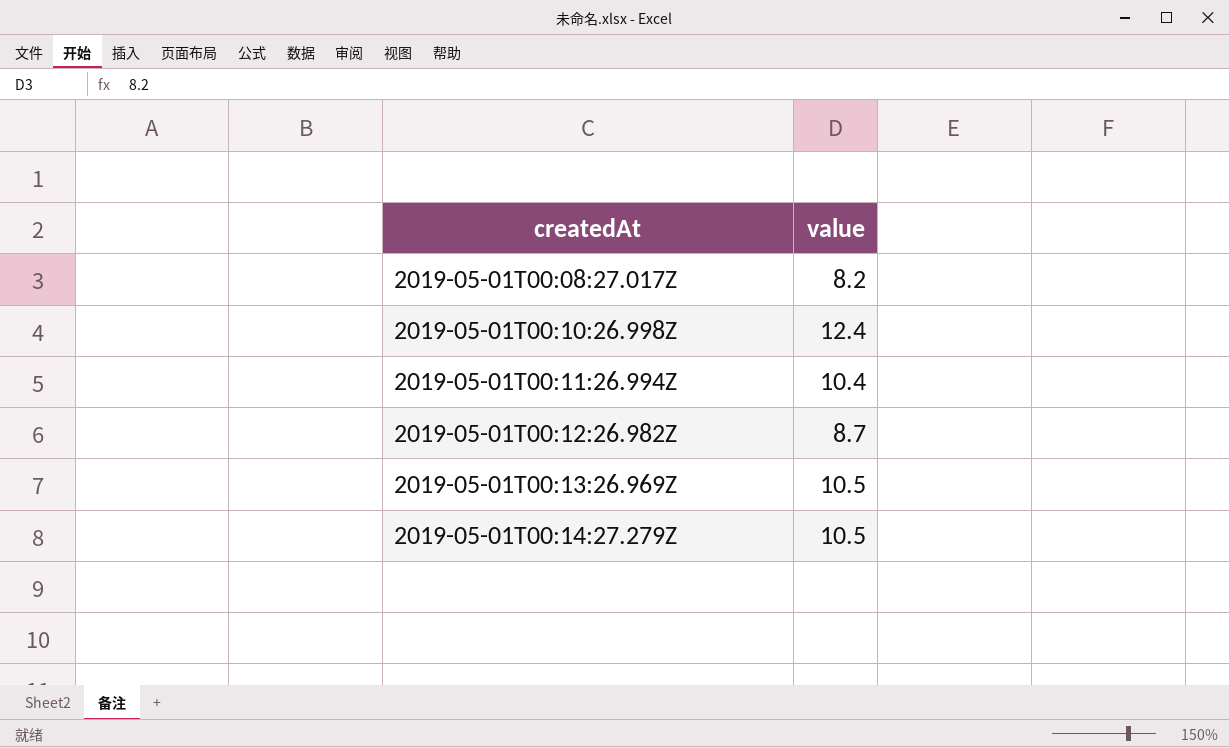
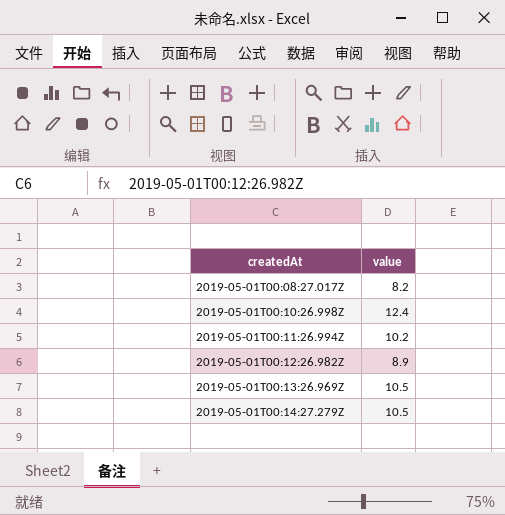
2019-05-01T00:11:26.994Z | value: 10.4 -> 10.2
2019-05-01T00:12:26.982Z | value: 8.7 -> 8.9

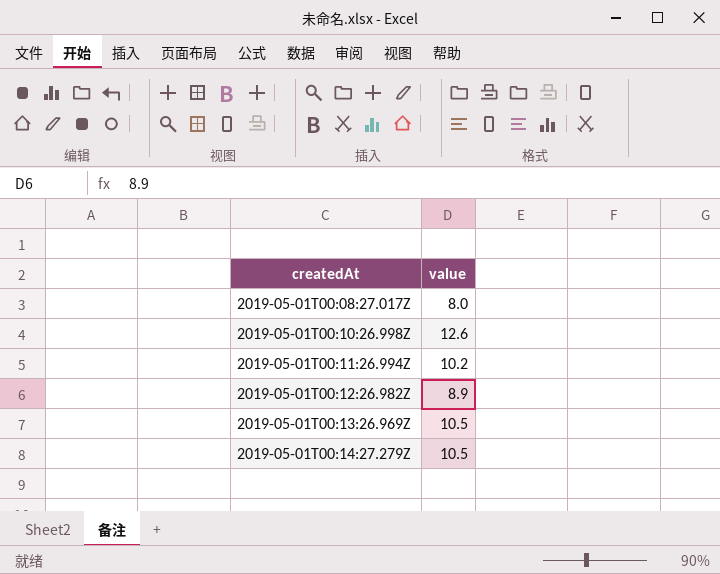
2019-05-01T00:08:27.017Z | value: 8.2 -> 8.0
2019-05-01T00:10:26.998Z | value: 12.4 -> 12.6

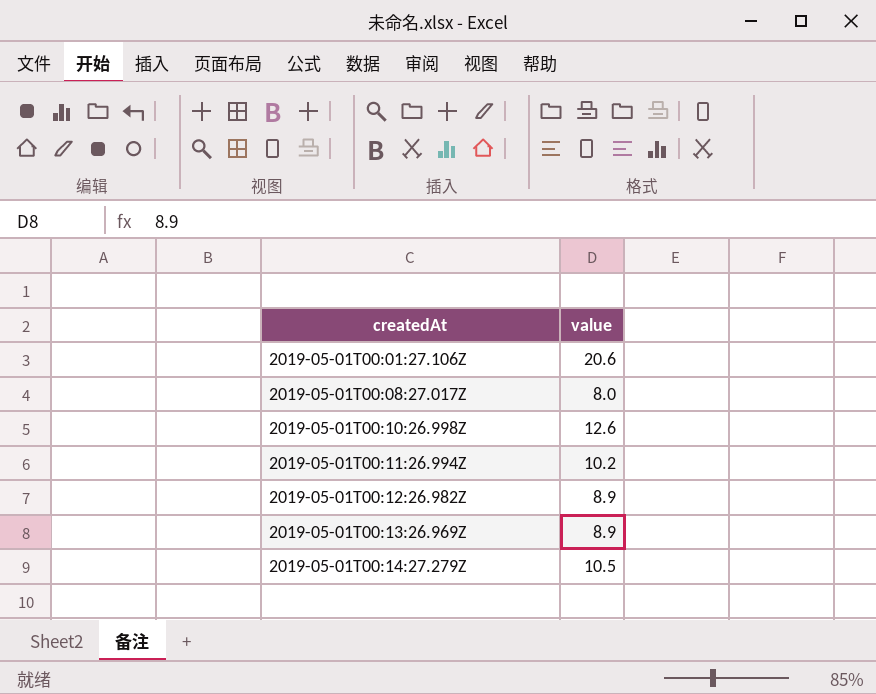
row 2019-05-01T00:01:27.106Z: none -> 20.6
2019-05-01T00:13:26.969Z | value: 10.5 -> 8.9

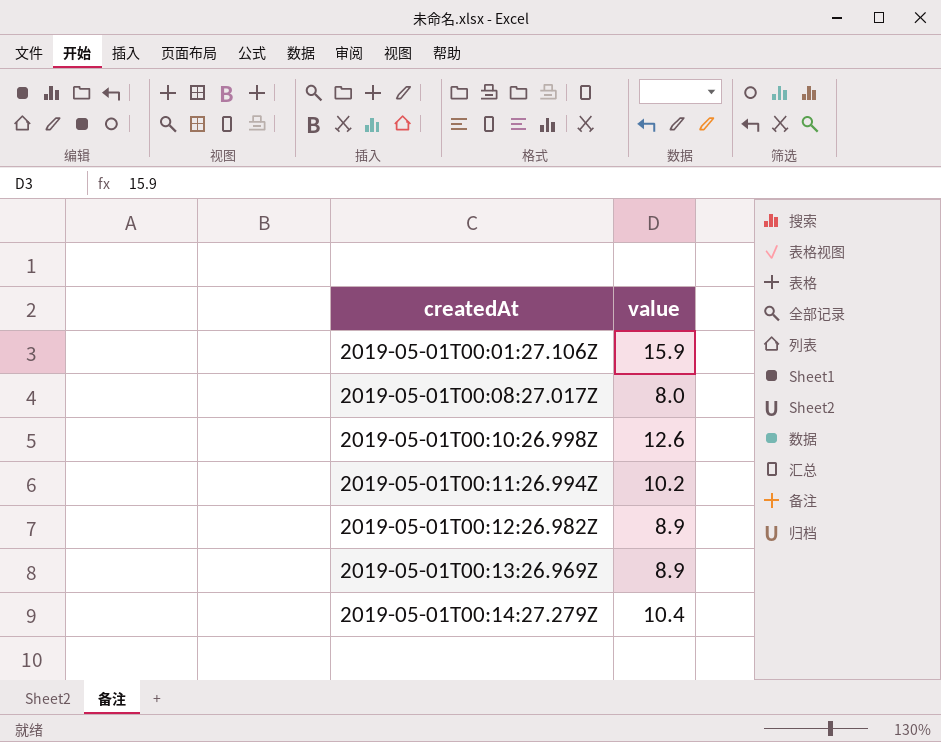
2019-05-01T00:01:27.106Z | value: 20.6 -> 15.9
2019-05-01T00:14:27.279Z | value: 10.5 -> 10.4

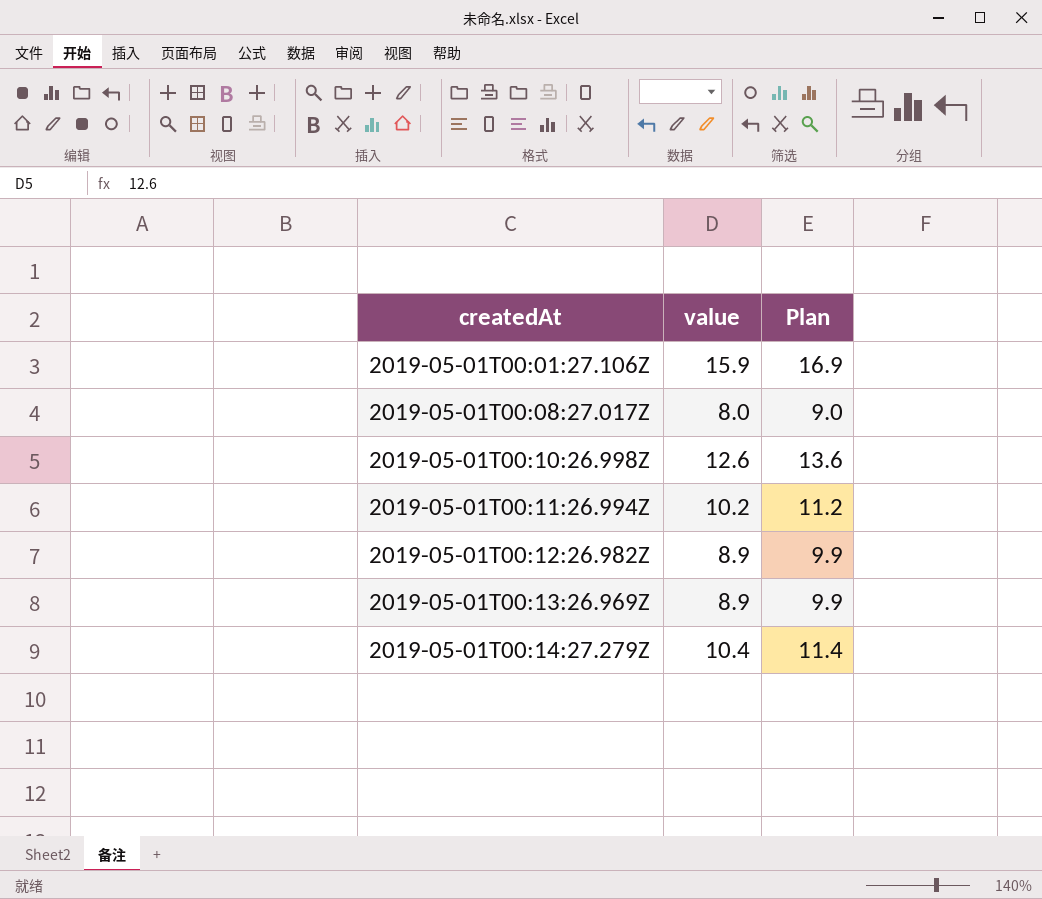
column Plan | formula: none -> [value] + 1

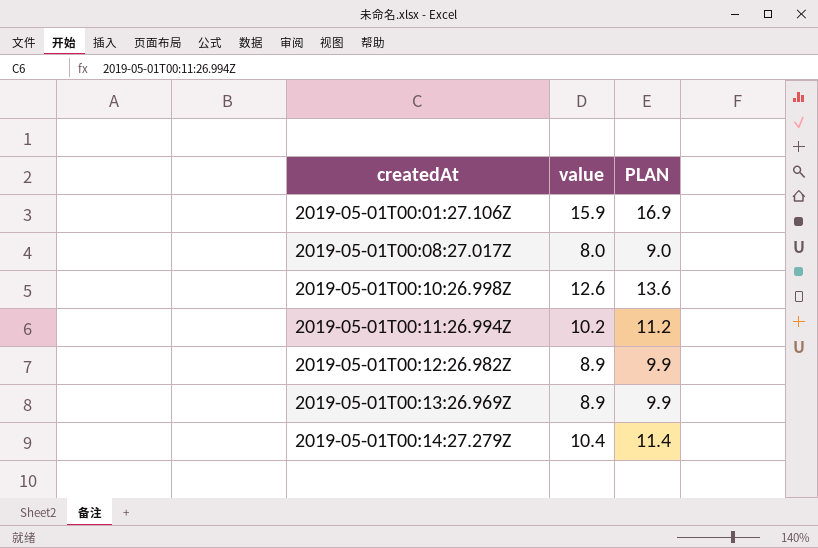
column name: Plan -> PLAN

